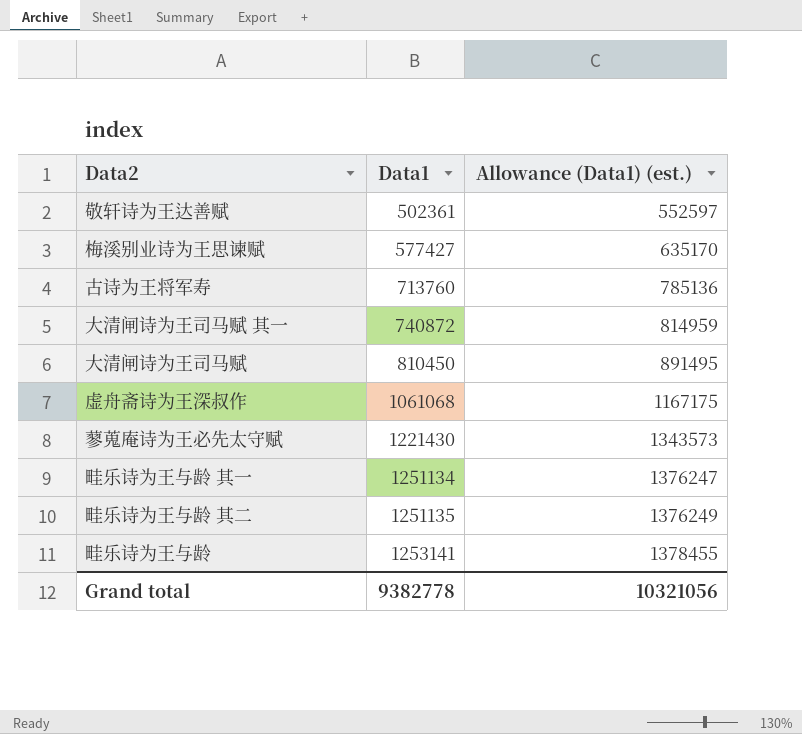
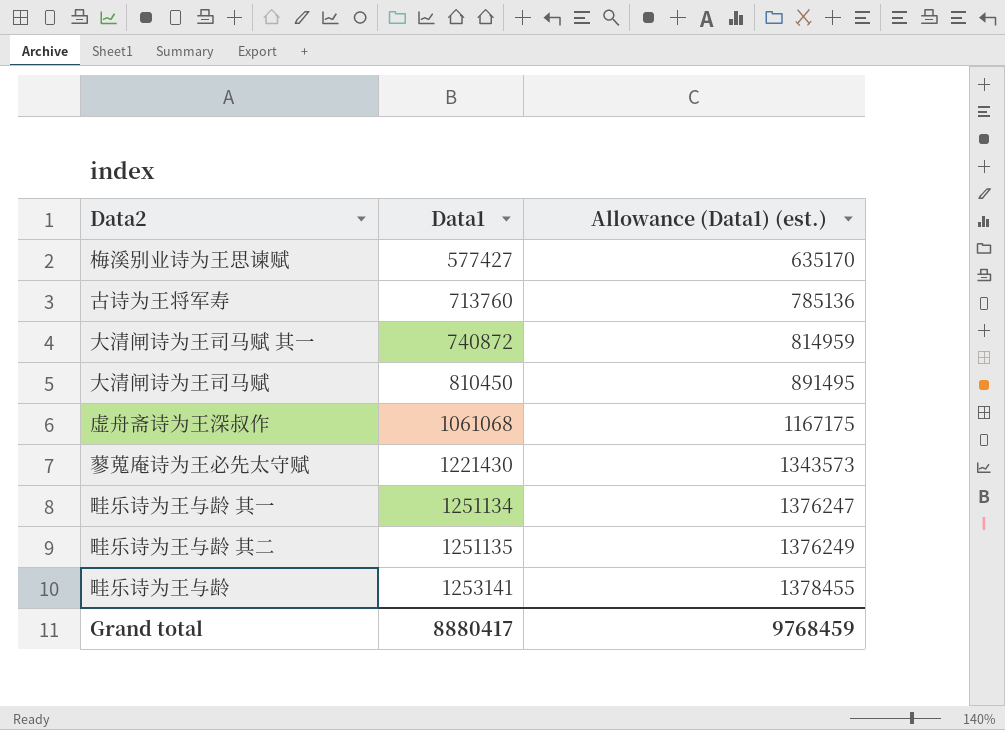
row 敬轩诗为王达善赋: 502361 | 552597 -> none
Grand total | Data1: 9382778 -> 8880417
Grand total | Allowance (Data1) (est.): 10321056 -> 9768459

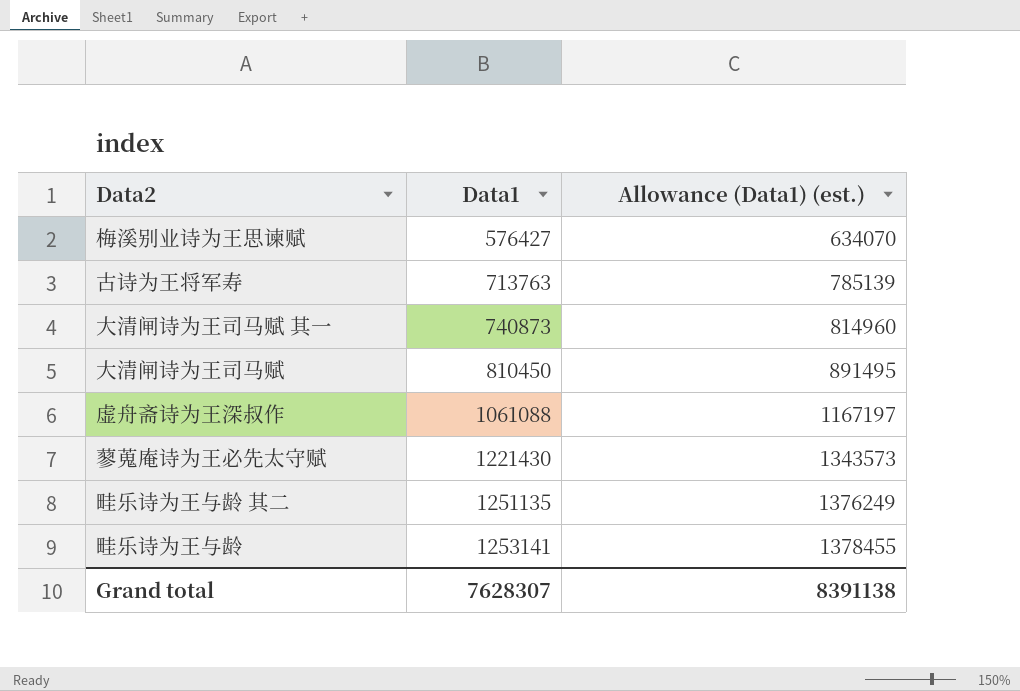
row 畦乐诗为王与龄 其一: 1251134 | 1376247 -> none
梅溪别业诗为王思谏赋 | Data1: 577427 -> 576427
梅溪别业诗为王思谏赋 | Allowance (Data1) (est.): 635170 -> 634070
古诗为王将军寿 | Data1: 713760 -> 713763
古诗为王将军寿 | Allowance (Data1) (est.): 785136 -> 785139
大清闸诗为王司马赋 其一 | Data1: 740872 -> 740873
大清闸诗为王司马赋 其一 | Allowance (Data1) (est.): 814959 -> 814960
虚舟斋诗为王深叔作 | Data1: 1061068 -> 1061088
虚舟斋诗为王深叔作 | Allowance (Data1) (est.): 1167175 -> 1167197
Grand total | Data1: 8880417 -> 7628307
Grand total | Allowance (Data1) (est.): 9768459 -> 8391138

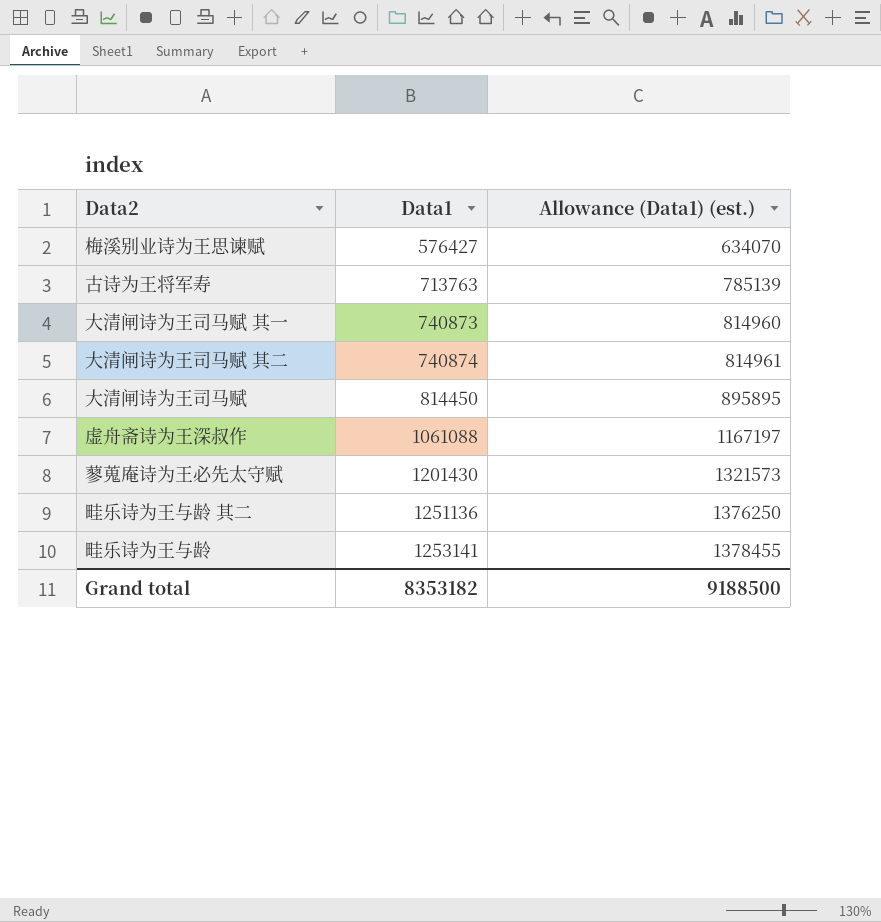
row 大清闸诗为王司马赋 其二: none -> 740874 | 814961
大清闸诗为王司马赋 | Data1: 810450 -> 814450
大清闸诗为王司马赋 | Allowance (Data1) (est.): 891495 -> 895895
蓼蒐庵诗为王必先太守赋 | Data1: 1221430 -> 1201430
蓼蒐庵诗为王必先太守赋 | Allowance (Data1) (est.): 1343573 -> 1321573
畦乐诗为王与龄 其二 | Data1: 1251135 -> 1251136
畦乐诗为王与龄 其二 | Allowance (Data1) (est.): 1376249 -> 1376250
Grand total | Data1: 7628307 -> 8353182
Grand total | Allowance (Data1) (est.): 8391138 -> 9188500

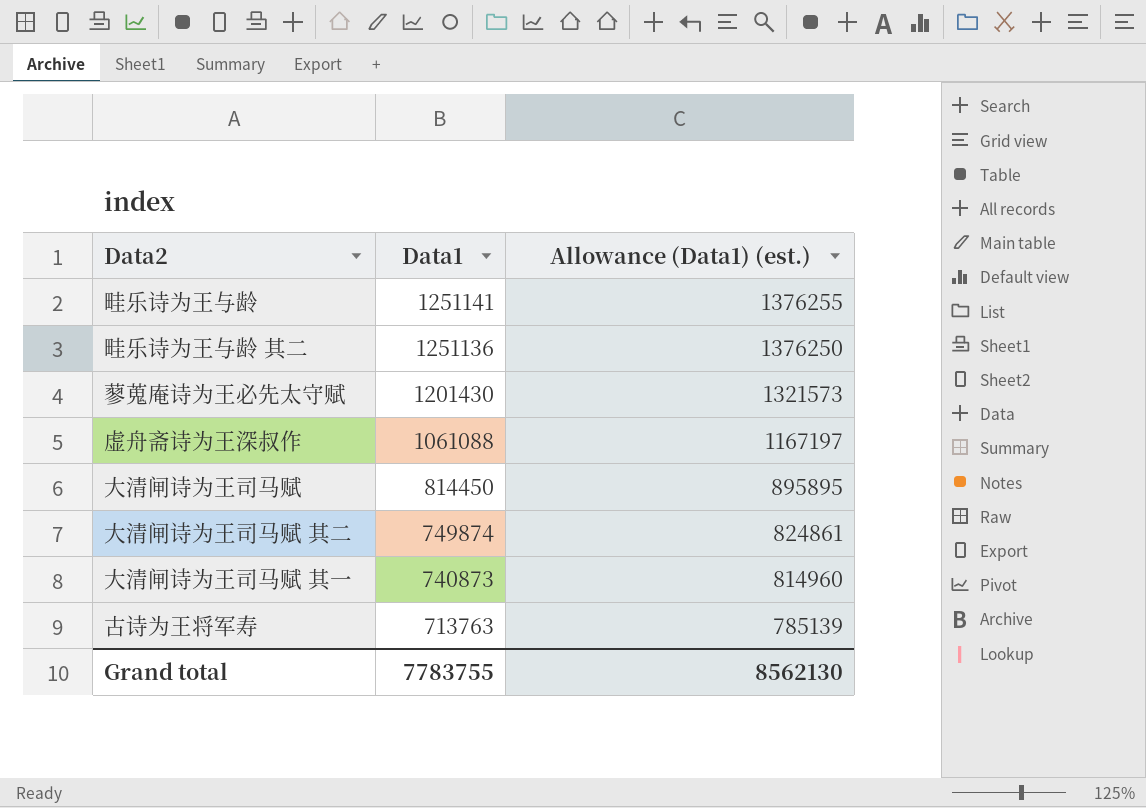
row order: Data1 ascending -> Data1 descending
row 梅溪别业诗为王思谏赋: 576427 | 634070 -> none
畦乐诗为王与龄 | Data1: 1253141 -> 1251141
畦乐诗为王与龄 | Allowance (Data1) (est.): 1378455 -> 1376255
大清闸诗为王司马赋 其二 | Data1: 740874 -> 749874
大清闸诗为王司马赋 其二 | Allowance (Data1) (est.): 814961 -> 824861
Grand total | Data1: 8353182 -> 7783755
Grand total | Allowance (Data1) (est.): 9188500 -> 8562130

